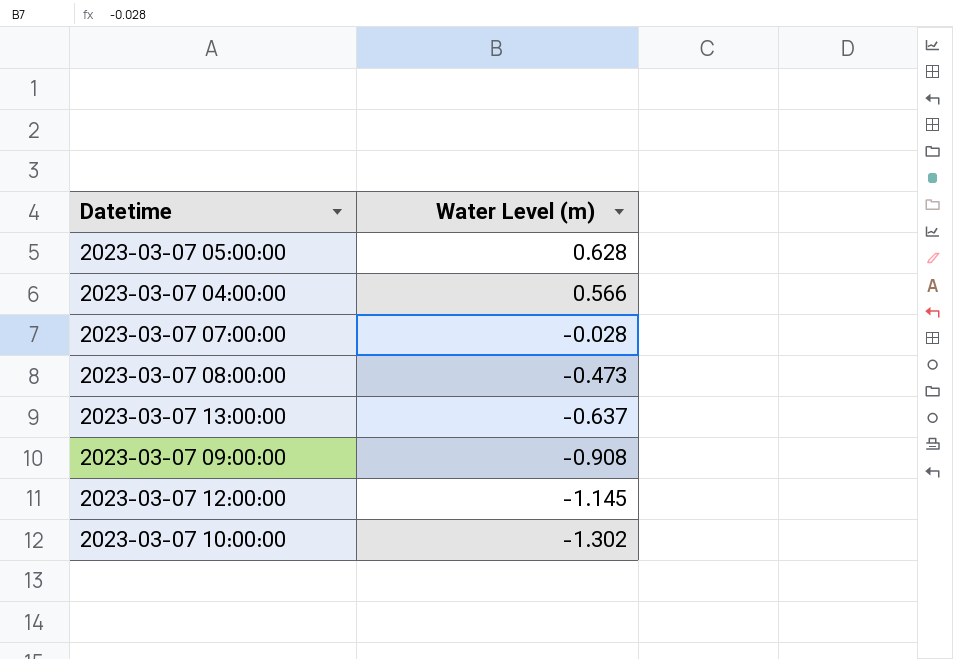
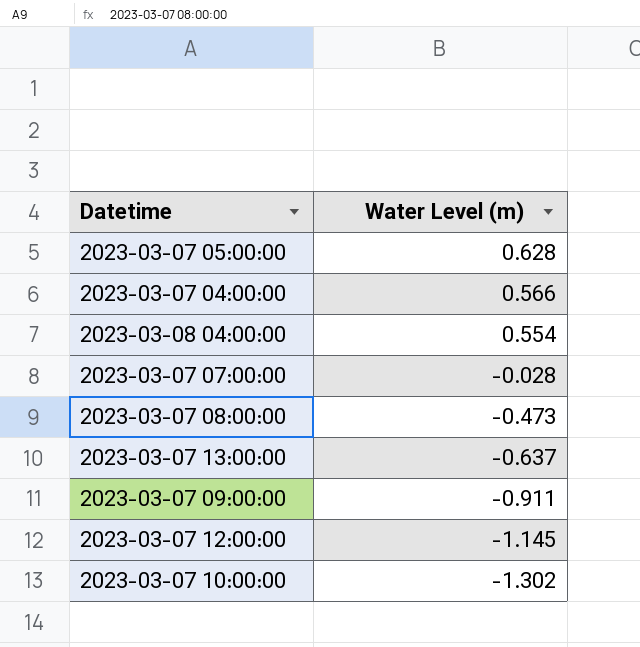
row 2023-03-08 04:00:00: none -> 0.554
2023-03-07 09:00:00 | Water Level (m): -0.908 -> -0.911

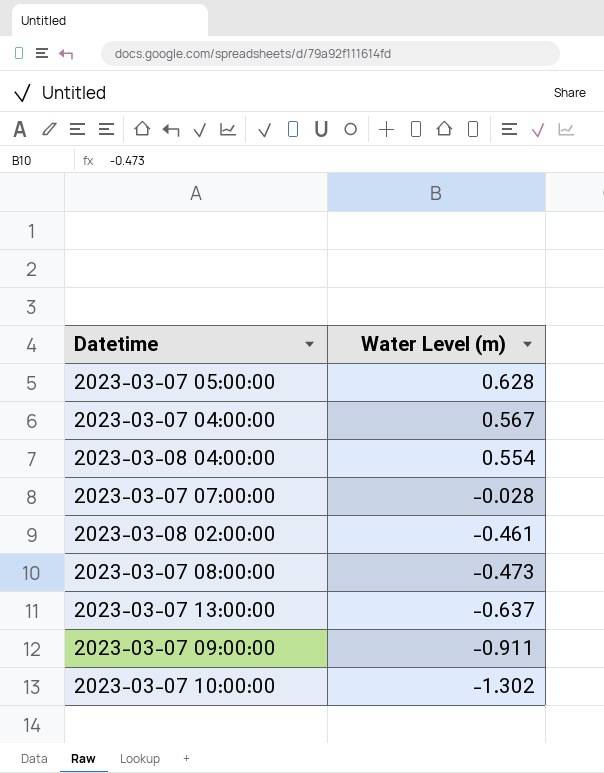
row 2023-03-07 12:00:00: -1.145 -> none
2023-03-07 04:00:00 | Water Level (m): 0.566 -> 0.567
row 2023-03-08 02:00:00: none -> -0.461

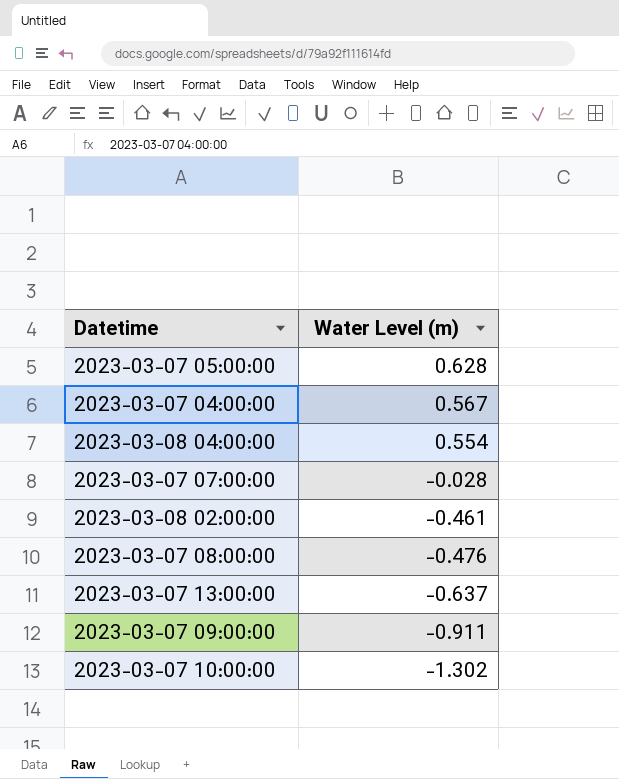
2023-03-07 08:00:00 | Water Level (m): -0.473 -> -0.476

